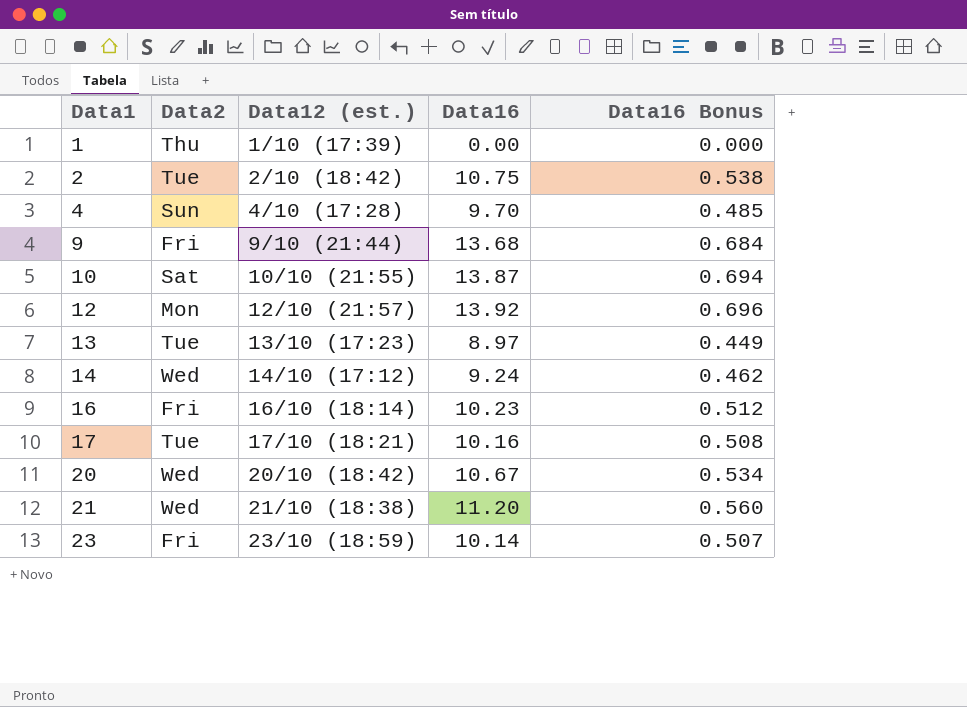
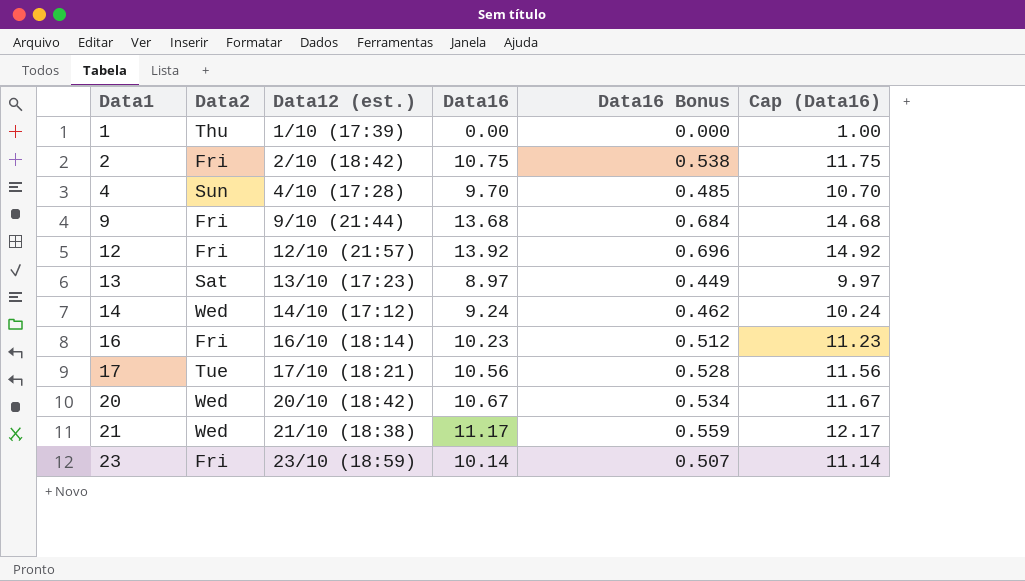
column Cap (Data16) | formula: none -> [Data16] + 1
row 10: Sat | 10/10 (21:55) | 13.87 | 0.694 -> none
2 | Data2: Tue -> Fri
12 | Data2: Mon -> Fri
13 | Data2: Tue -> Sat
17 | Data16: 10.16 -> 10.56
17 | Data16 Bonus: 0.508 -> 0.528
21 | Data16: 11.20 -> 11.17
21 | Data16 Bonus: 0.560 -> 0.559

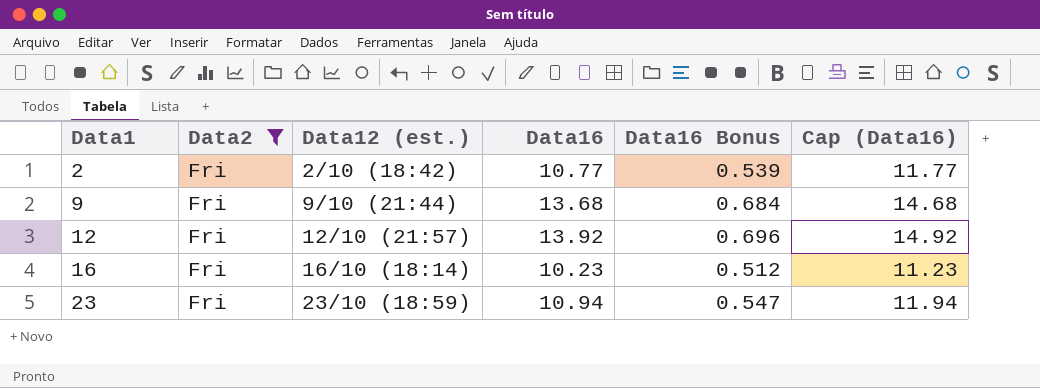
filter: none -> Data2 = Fri
2 | Data16: 10.75 -> 10.77
2 | Data16 Bonus: 0.538 -> 0.539
2 | Cap (Data16): 11.75 -> 11.77
23 | Data16: 10.14 -> 10.94
23 | Data16 Bonus: 0.507 -> 0.547
23 | Cap (Data16): 11.14 -> 11.94

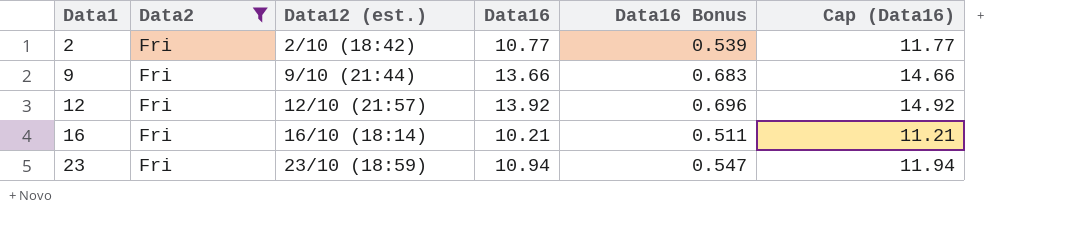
9 | Data16: 13.68 -> 13.66
9 | Data16 Bonus: 0.684 -> 0.683
9 | Cap (Data16): 14.68 -> 14.66
16 | Data16: 10.23 -> 10.21
16 | Data16 Bonus: 0.512 -> 0.511
16 | Cap (Data16): 11.23 -> 11.21

